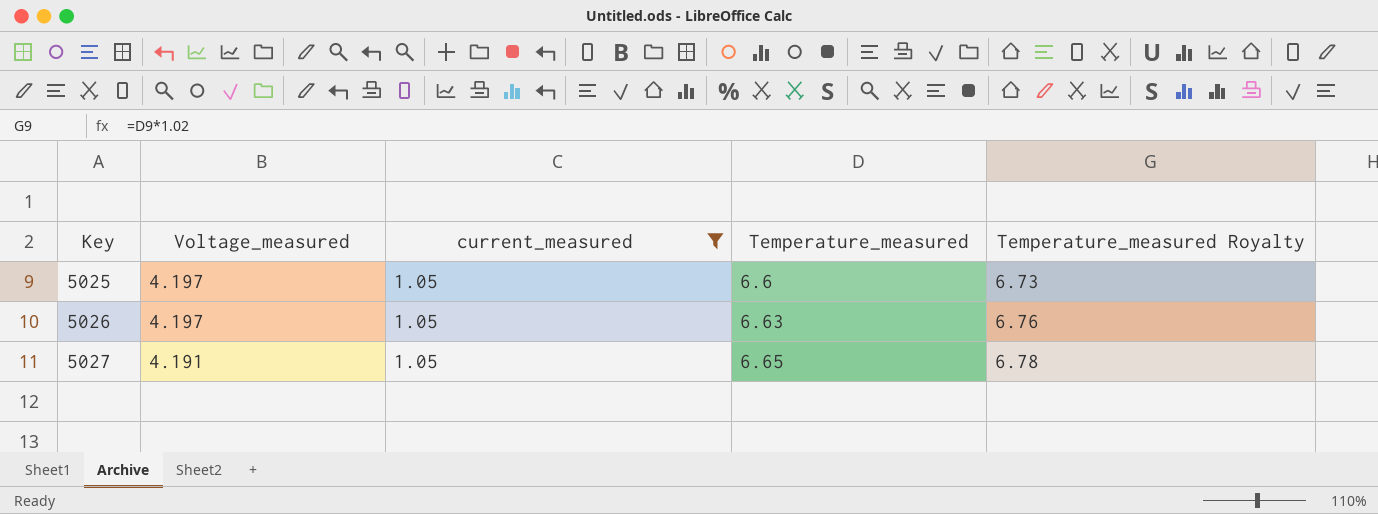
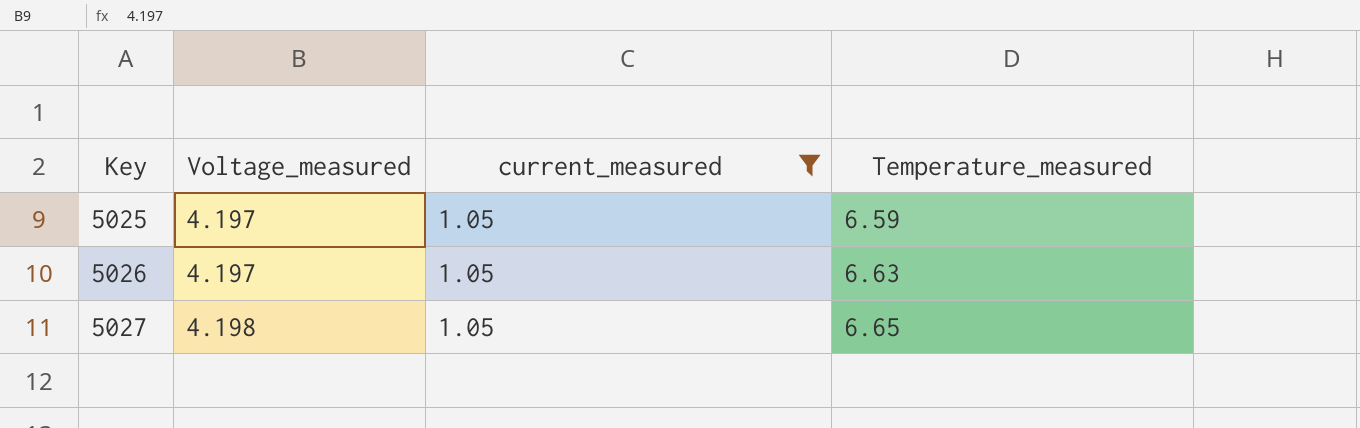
column Temperature_measured Royalty | formula: [Temperature_measured] * 1.02 -> none
5025 | Temperature_measured: 6.6 -> 6.59
5027 | Voltage_measured: 4.191 -> 4.198

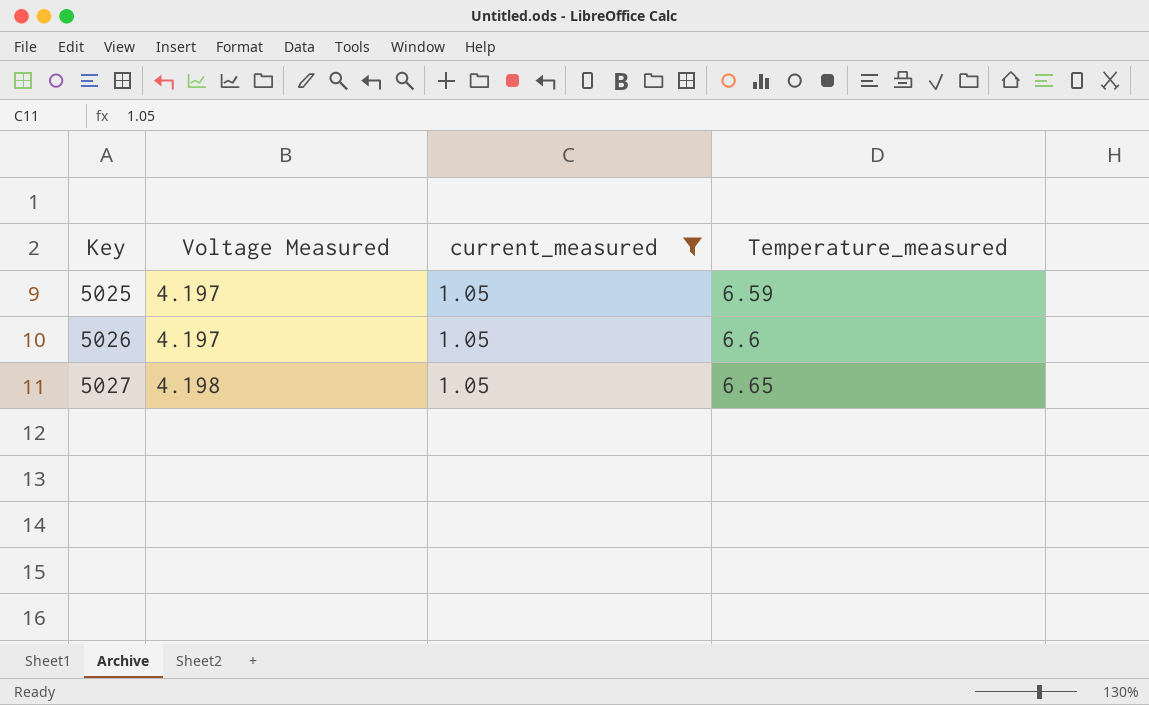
column name: Voltage_measured -> Voltage Measured
5026 | Temperature_measured: 6.63 -> 6.6

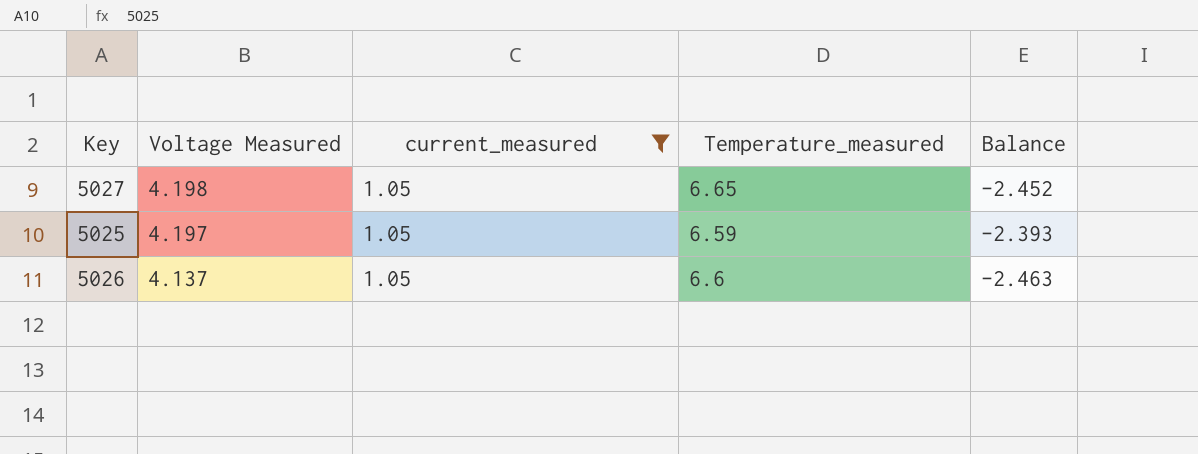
row order: Key ascending -> Voltage Measured descending
column Balance | formula: none -> [Voltage Measured] - [Temperature_measured]
5026 | Voltage Measured: 4.197 -> 4.137

